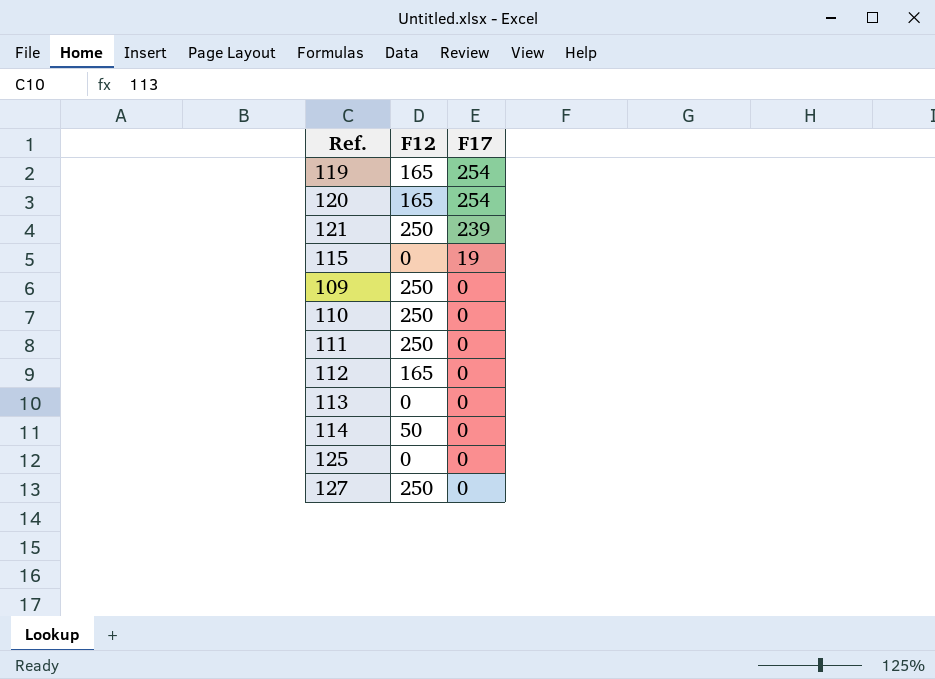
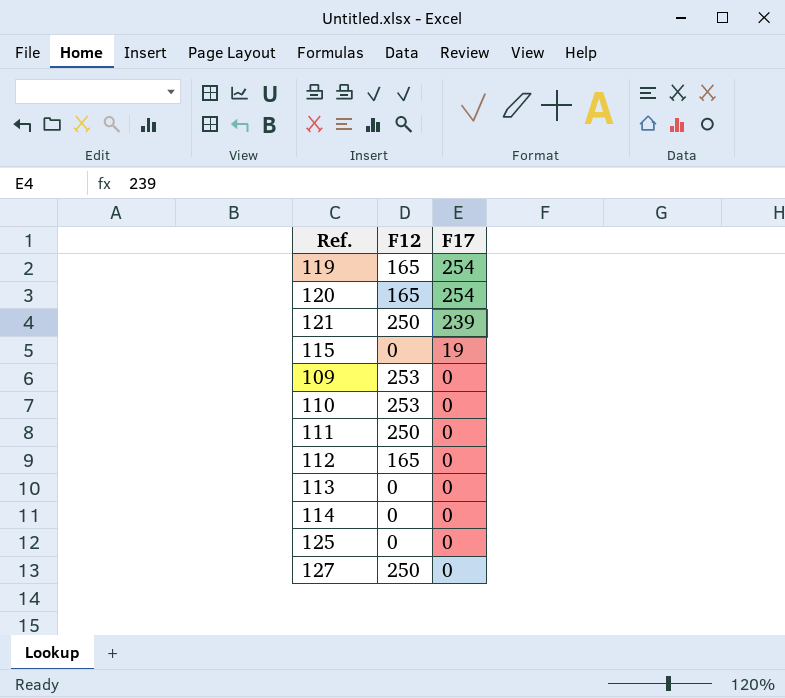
109 | F12: 250 -> 253
110 | F12: 250 -> 253
114 | F12: 50 -> 0

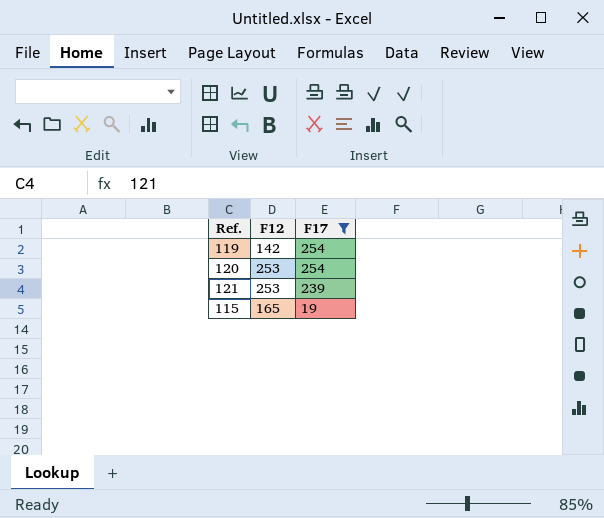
filter: none -> F17 != 0
119 | F12: 165 -> 142
120 | F12: 165 -> 253
121 | F12: 250 -> 253
115 | F12: 0 -> 165

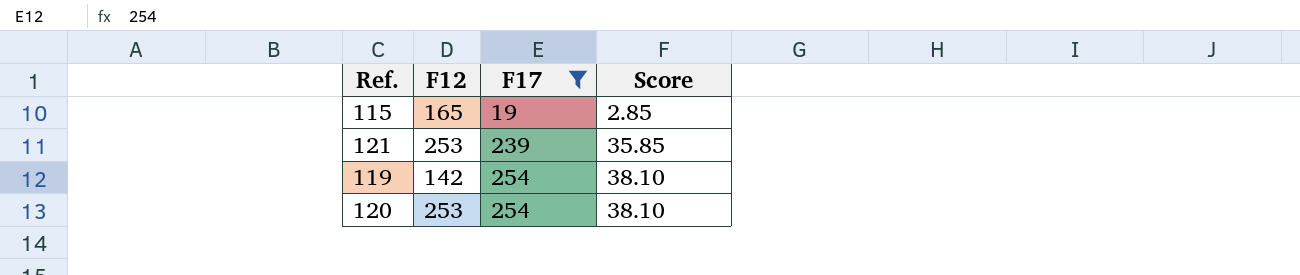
row order: F17 descending -> F17 ascending
column Score | formula: none -> [F17] * 0.15

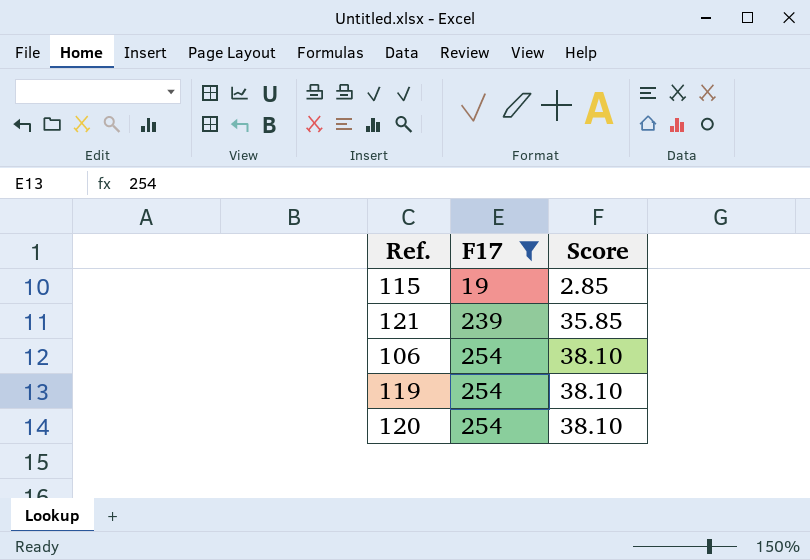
column F12 | position: 2 -> none
row 106: none -> 254 | 38.10

